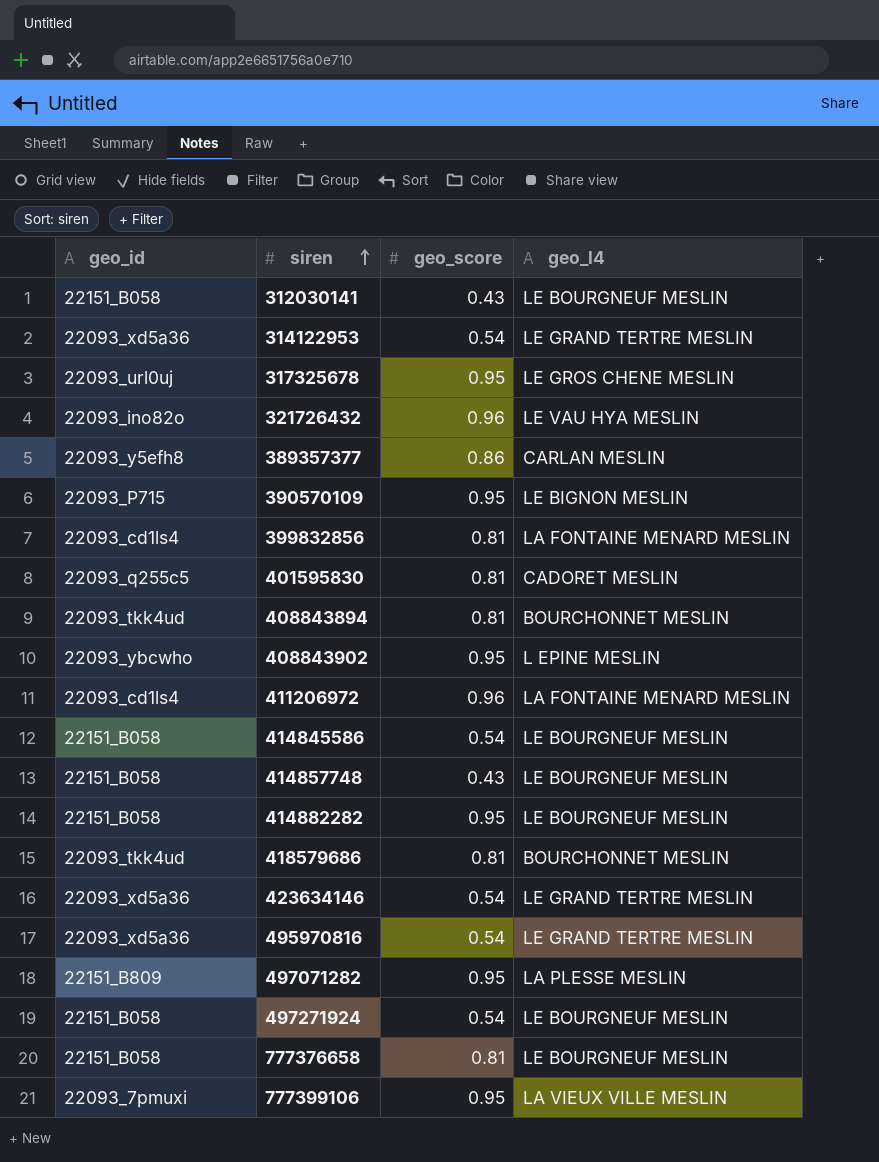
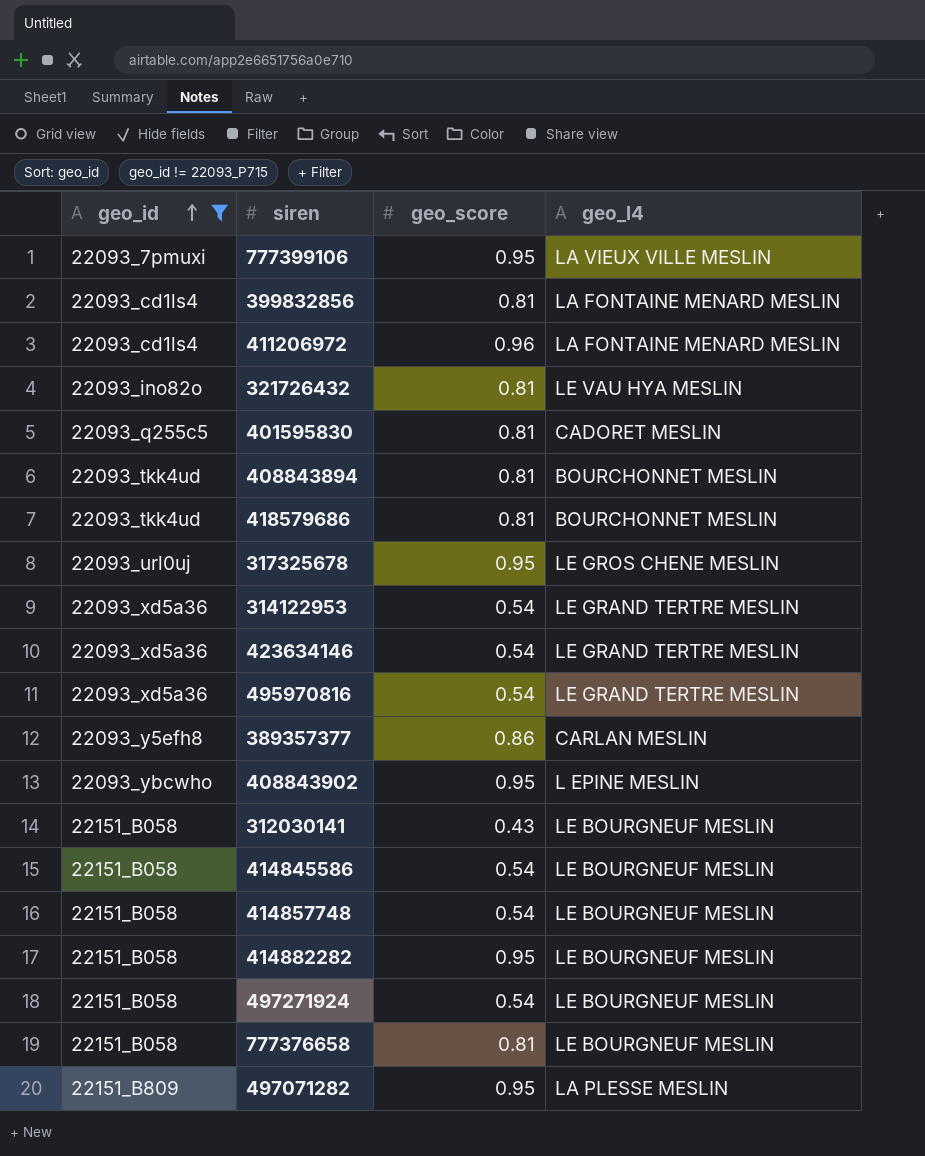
filter: none -> geo_id != 22093_P715
row order: siren ascending -> geo_id ascending
321726432 | geo_score: 0.96 -> 0.81
414857748 | geo_score: 0.43 -> 0.54

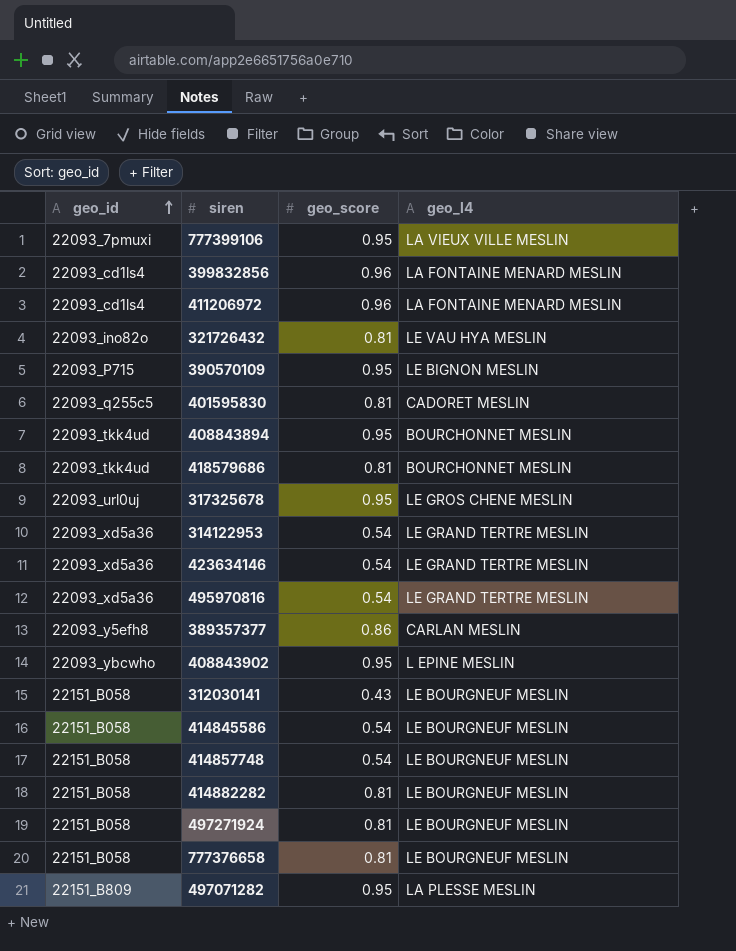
filter: geo_id != 22093_P715 -> none
399832856 | geo_score: 0.81 -> 0.96
408843894 | geo_score: 0.81 -> 0.95
414882282 | geo_score: 0.95 -> 0.81
497271924 | geo_score: 0.54 -> 0.81

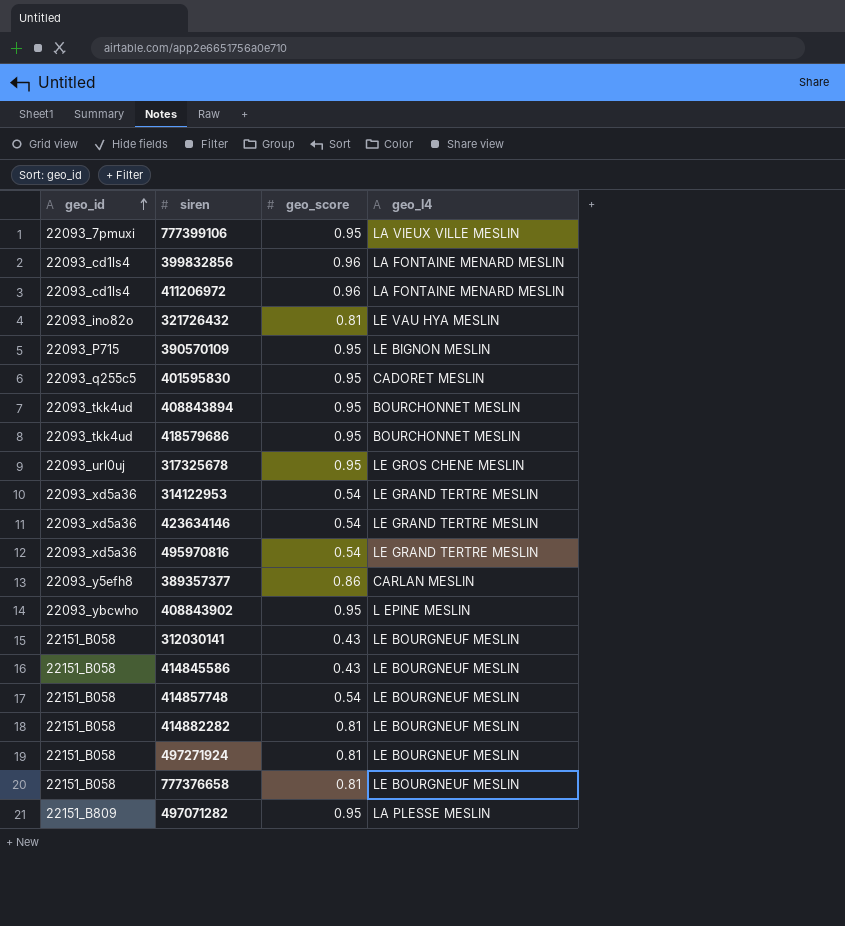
401595830 | geo_score: 0.81 -> 0.95
418579686 | geo_score: 0.81 -> 0.95
414845586 | geo_score: 0.54 -> 0.43

